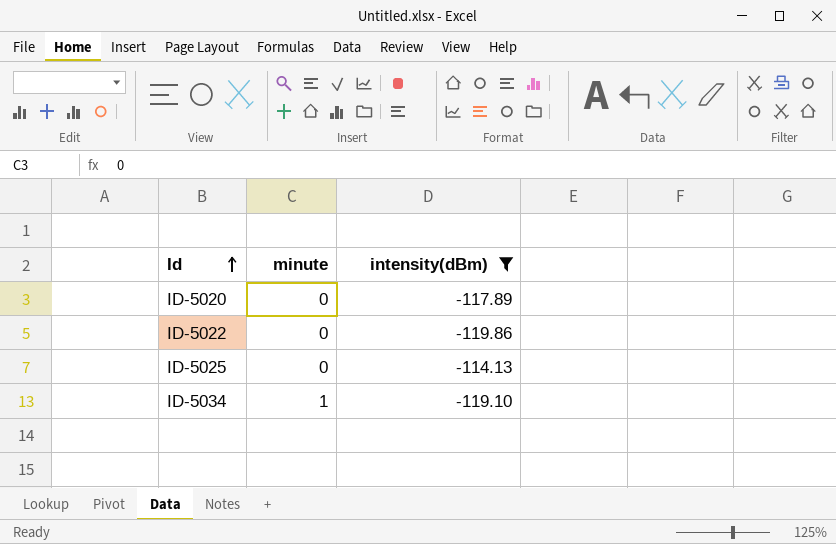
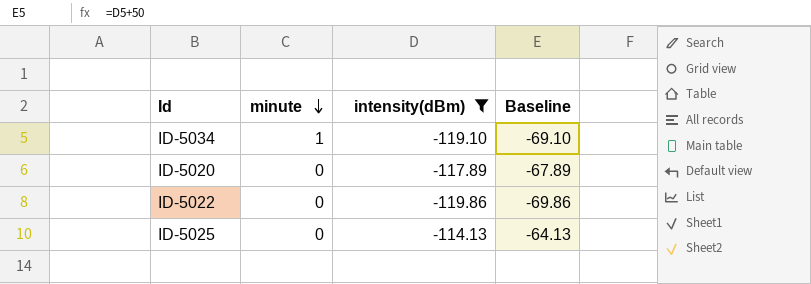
row order: Id ascending -> minute descending
column Baseline | formula: none -> [intensity(dBm)] + 50

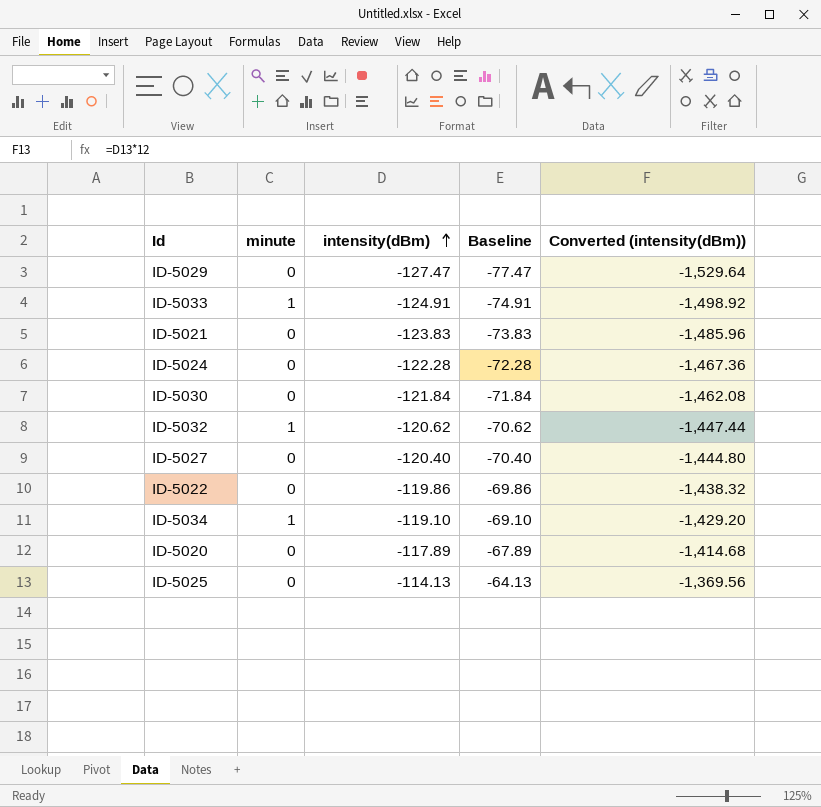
filter: intensity(dBm) >= -119.86 -> none
row order: minute descending -> intensity(dBm) ascending
column Converted (intensity(dBm)) | formula: none -> [intensity(dBm)] * 12

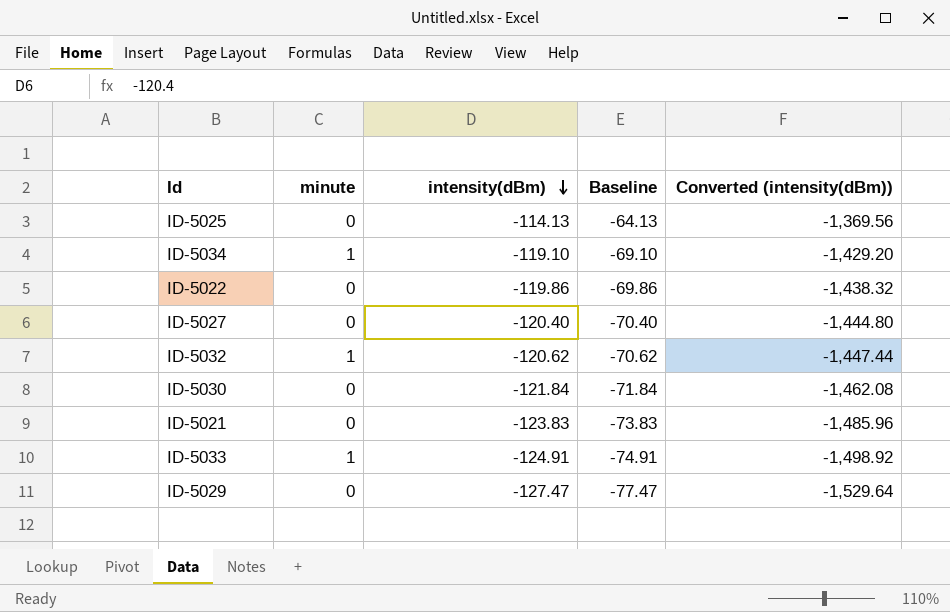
row order: intensity(dBm) ascending -> intensity(dBm) descending
row ID-5024: 0 | -122.28 | -72.28 | -1,467.36 -> none
row ID-5020: 0 | -117.89 | -67.89 | -1,414.68 -> none

